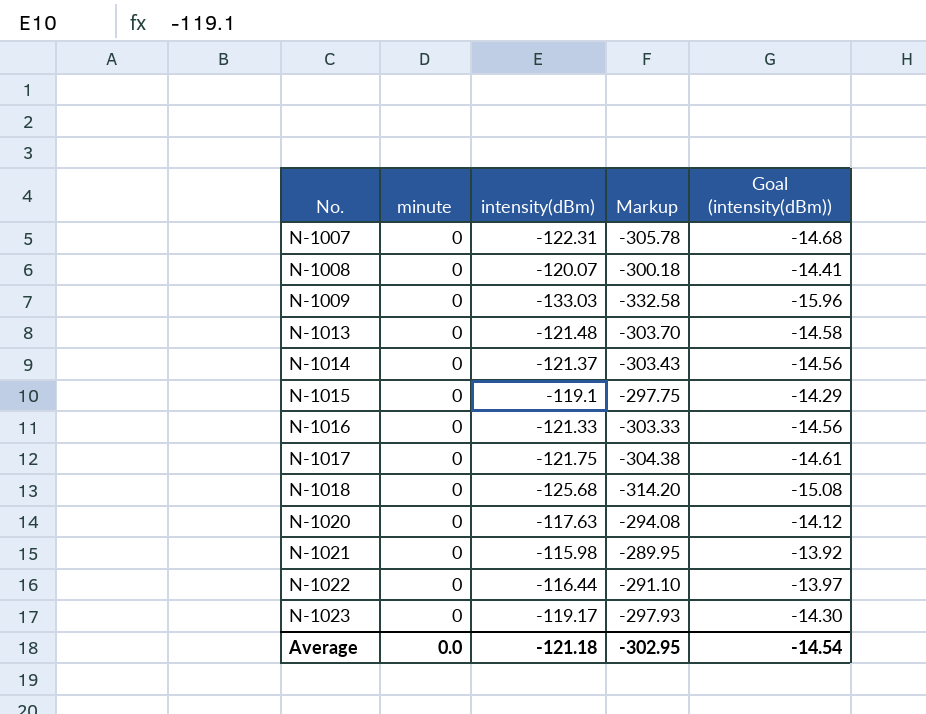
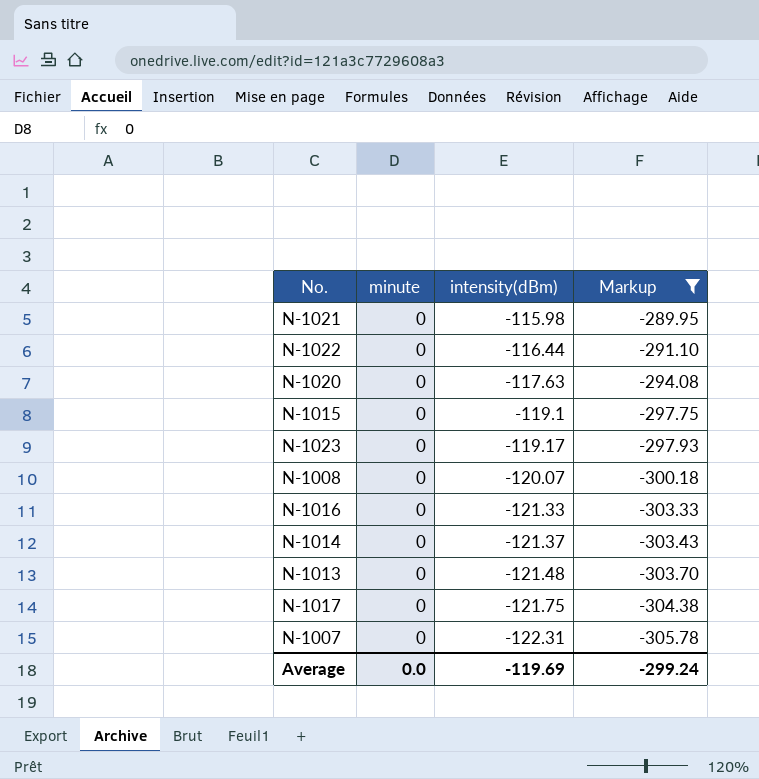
filter: none -> Markup >= -305.78
row order: No. ascending -> intensity(dBm) descending
column Goal (intensity(dBm)) | formula: [intensity(dBm)] * 0.12 -> none
Average | intensity(dBm): -121.18 -> -119.69
Average | Markup: -302.95 -> -299.24

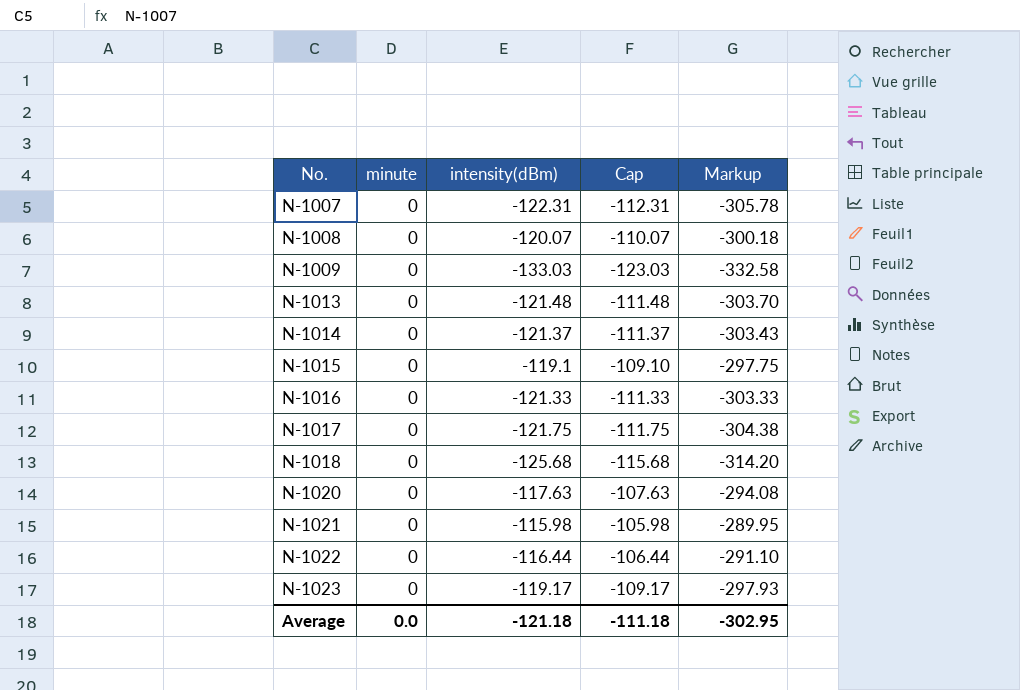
filter: Markup >= -305.78 -> none
row order: intensity(dBm) descending -> No. ascending
column Cap | formula: none -> [intensity(dBm)] + 10
Average | intensity(dBm): -119.69 -> -121.18
Average | Markup: -299.24 -> -302.95

